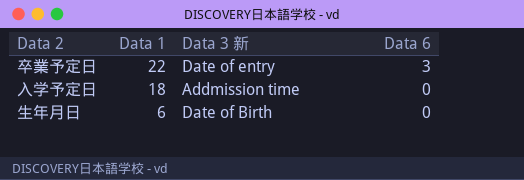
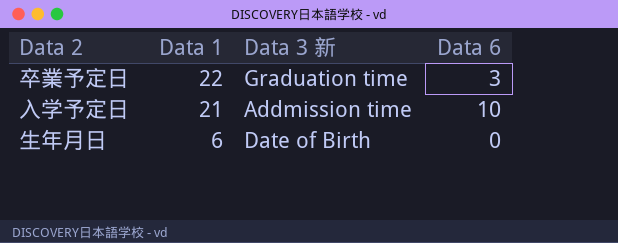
卒業予定日 | Data 3 新: Date of entry -> Graduation time
入学予定日 | Data 1: 18 -> 21
入学予定日 | Data 6: 0 -> 10

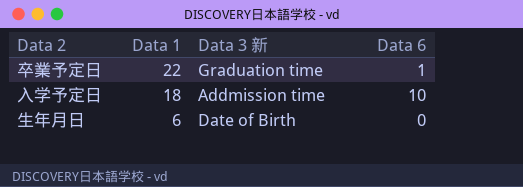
卒業予定日 | Data 6: 3 -> 1
入学予定日 | Data 1: 21 -> 18

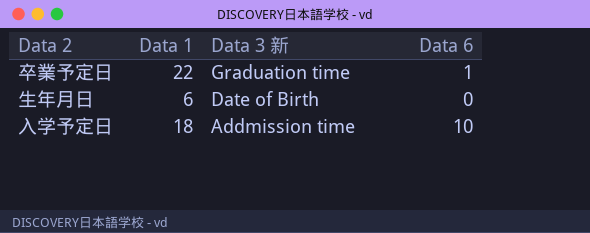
row order: Data 1 descending -> Data 3 新 descending

